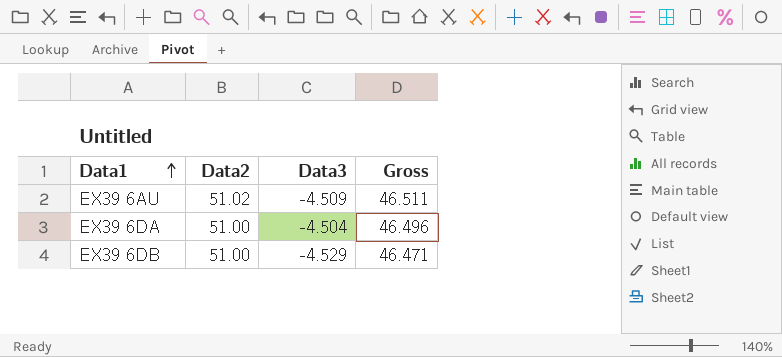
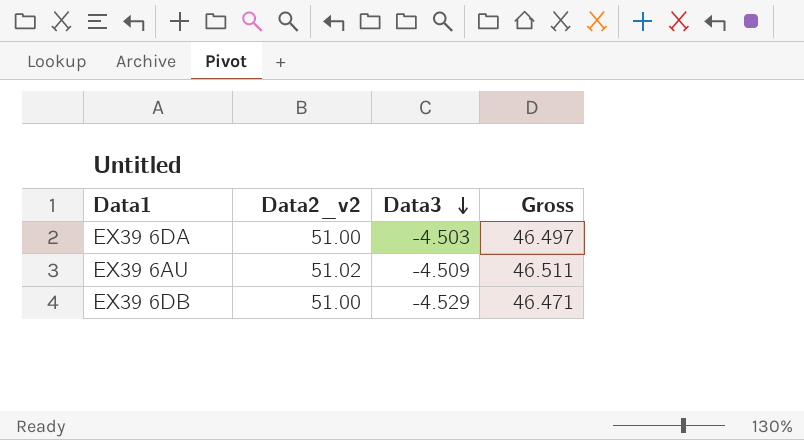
row order: Data1 ascending -> Data3 descending
column name: Data2 -> Data2_v2
EX39 6DA | Data3: -4.504 -> -4.503
EX39 6DA | Gross: 46.496 -> 46.497

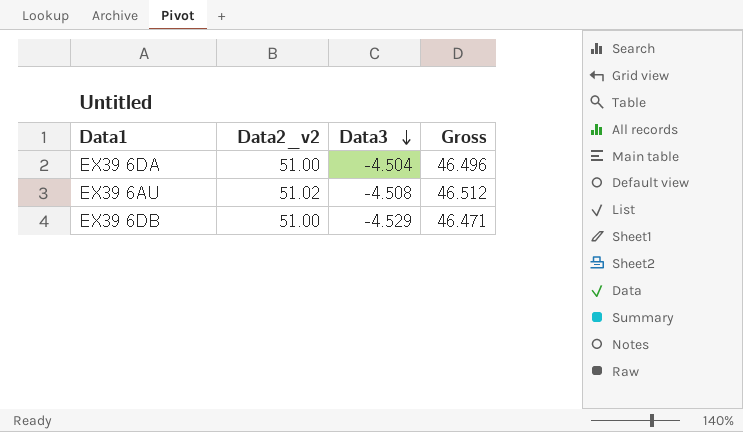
EX39 6DA | Data3: -4.503 -> -4.504
EX39 6DA | Gross: 46.497 -> 46.496
EX39 6AU | Data3: -4.509 -> -4.508
EX39 6AU | Gross: 46.511 -> 46.512

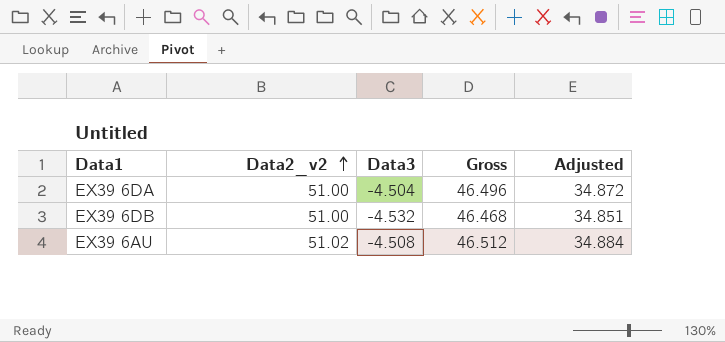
row order: Data3 descending -> Data2_v2 ascending
column Adjusted | formula: none -> [Gross] * 0.75
EX39 6DB | Data3: -4.529 -> -4.532
EX39 6DB | Gross: 46.471 -> 46.468

